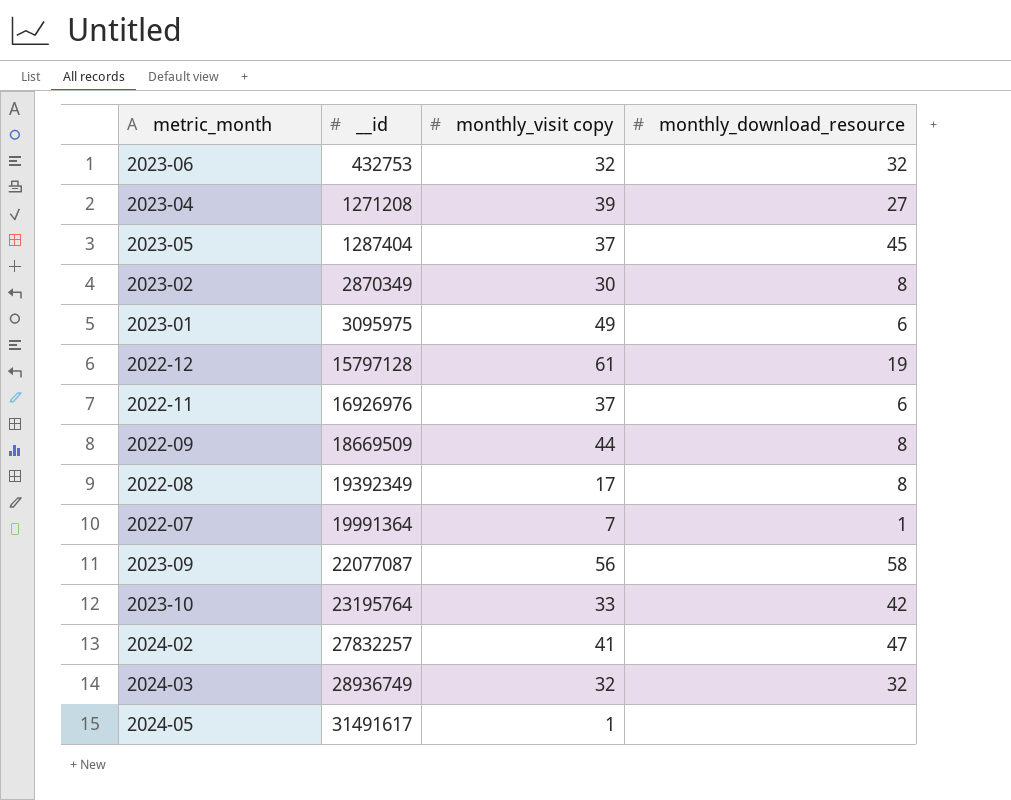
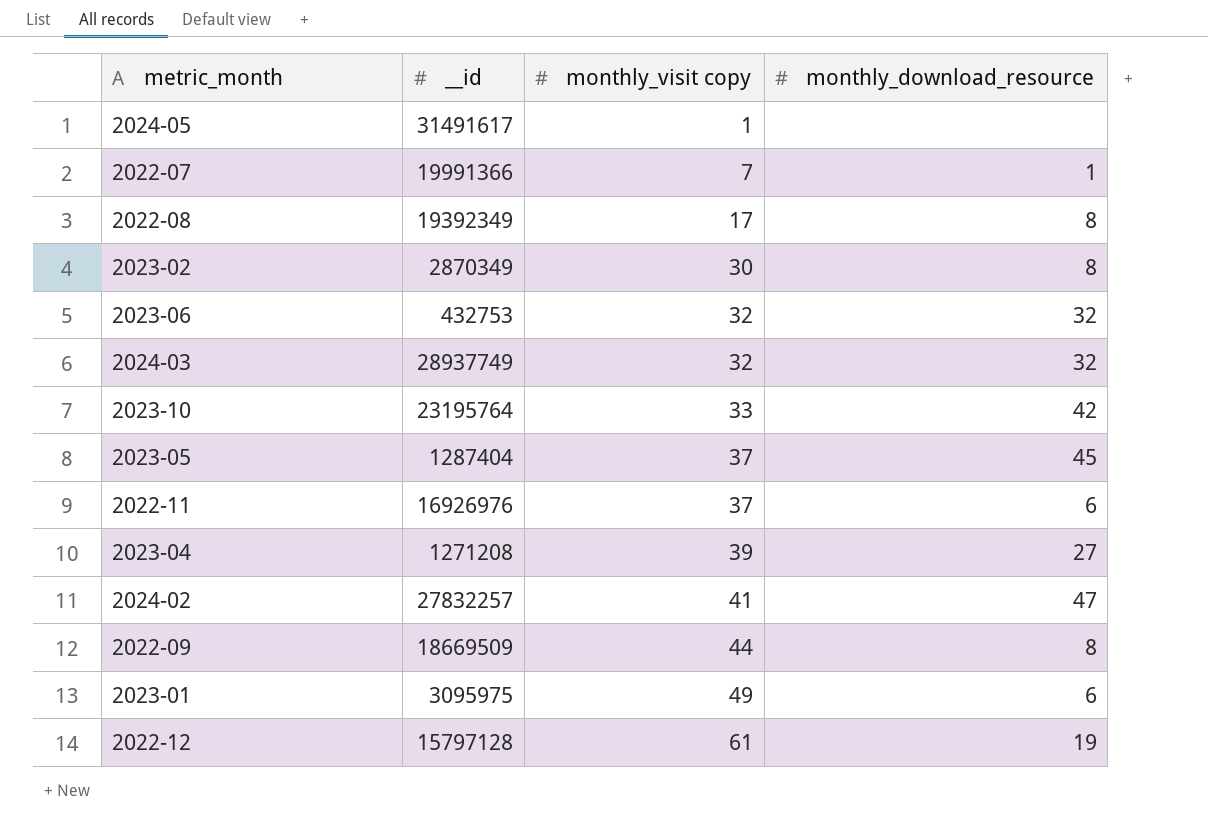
row order: __id ascending -> monthly_visit copy ascending
row 2023-09: 22077087 | 56 | 58 -> none
2022-07 | __id: 19991364 -> 19991366
2024-03 | __id: 28936749 -> 28937749

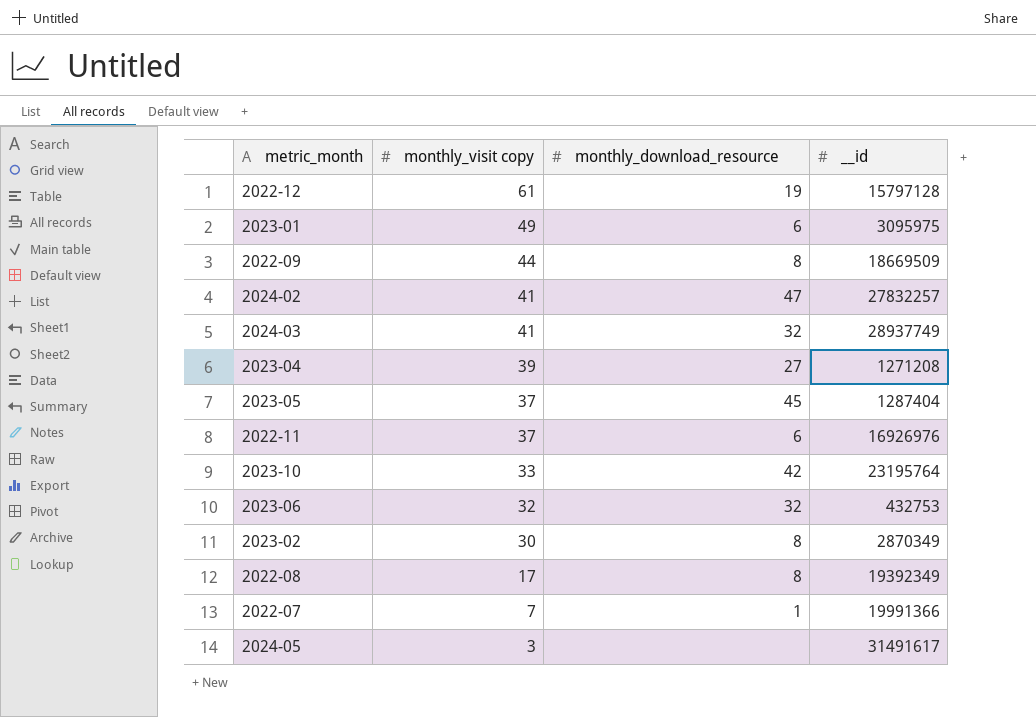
row order: monthly_visit copy ascending -> monthly_visit copy descending
column __id | position: 2 -> 4
2024-03 | monthly_visit copy: 32 -> 41
2024-05 | monthly_visit copy: 1 -> 3

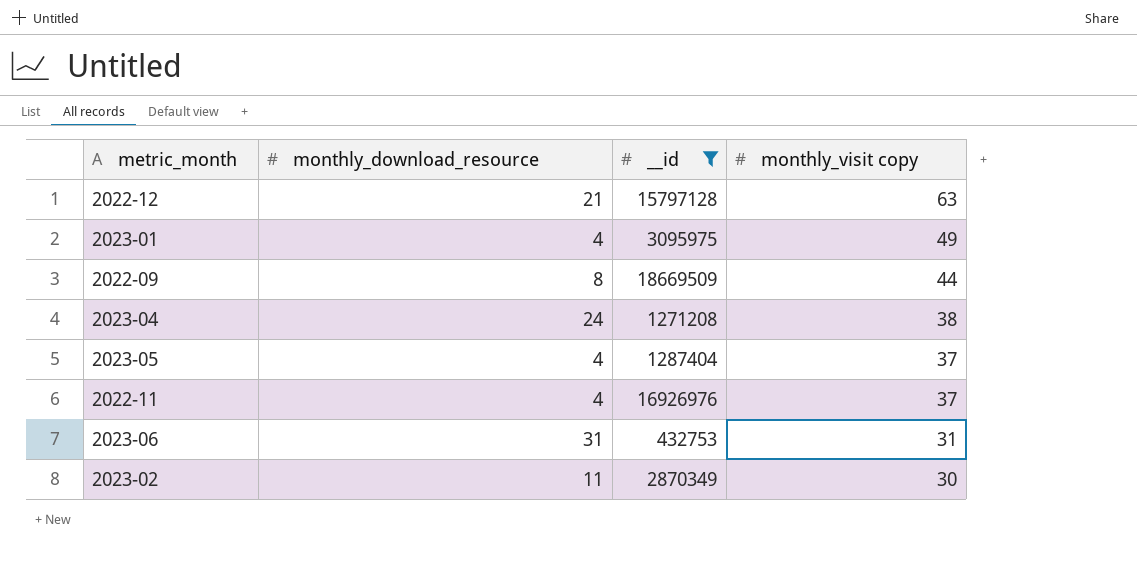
filter: none -> __id <= 18669509
column monthly_visit copy | position: 2 -> 4
2022-12 | monthly_download_resource: 19 -> 21
2022-12 | monthly_visit copy: 61 -> 63
2023-01 | monthly_download_resource: 6 -> 4
2023-04 | monthly_download_resource: 27 -> 24
2023-04 | monthly_visit copy: 39 -> 38
2023-05 | monthly_download_resource: 45 -> 4
2022-11 | monthly_download_resource: 6 -> 4
2023-06 | monthly_download_resource: 32 -> 31
2023-06 | monthly_visit copy: 32 -> 31
2023-02 | monthly_download_resource: 8 -> 11

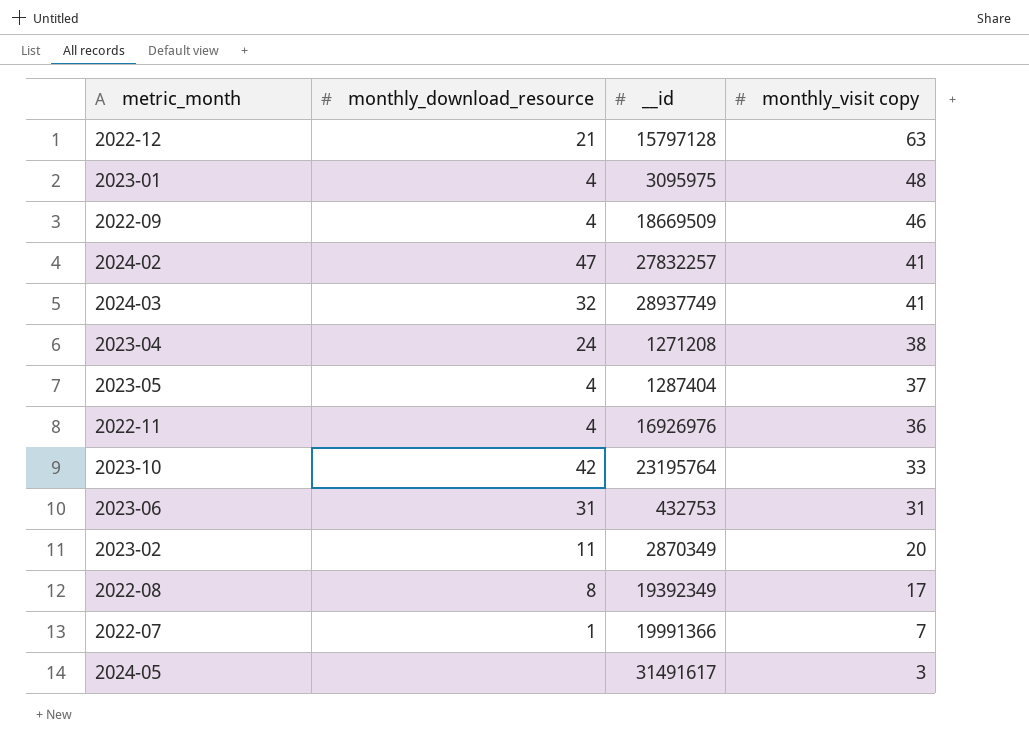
filter: __id <= 18669509 -> none
2023-01 | monthly_visit copy: 49 -> 48
2022-09 | monthly_download_resource: 8 -> 4
2022-09 | monthly_visit copy: 44 -> 46
2022-11 | monthly_visit copy: 37 -> 36
2023-02 | monthly_visit copy: 30 -> 20

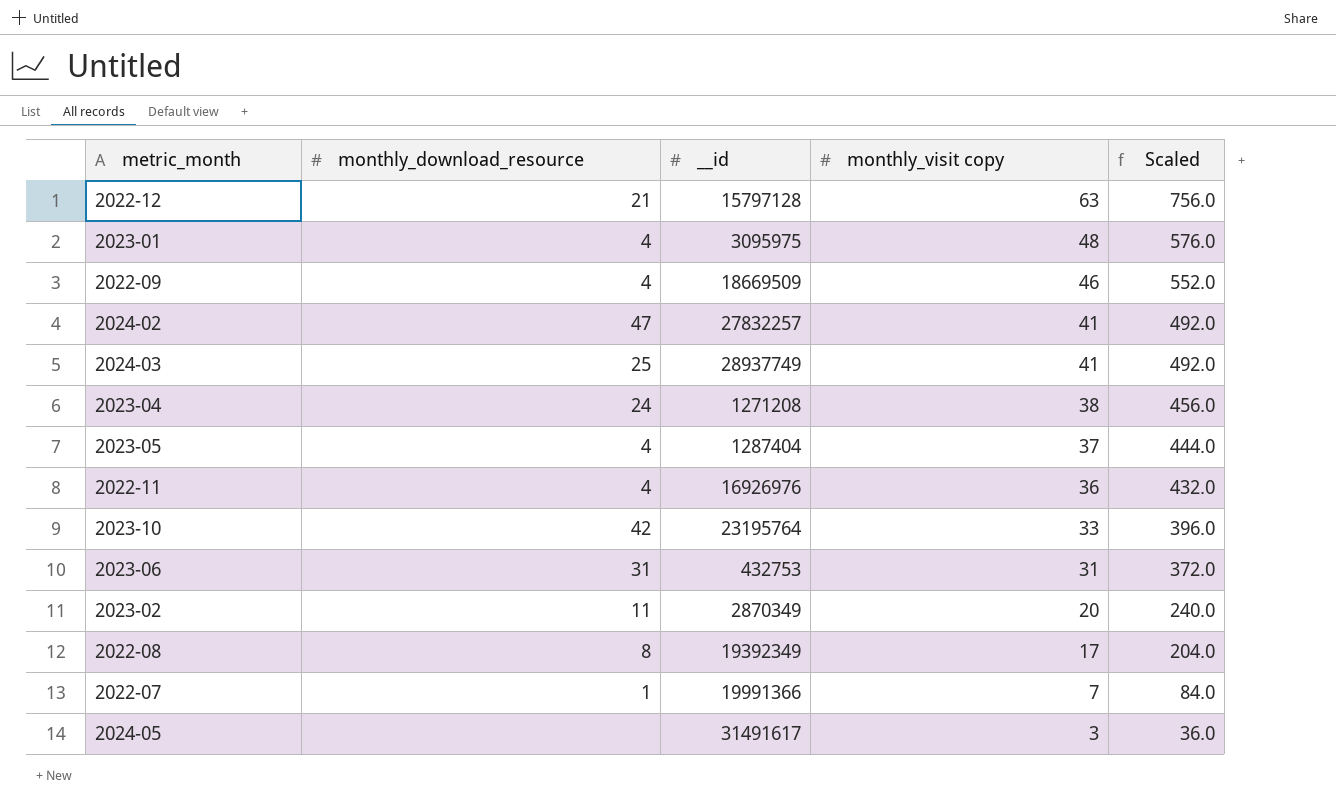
column Scaled | formula: none -> [monthly_visit copy] * 12
2024-03 | monthly_download_resource: 32 -> 25

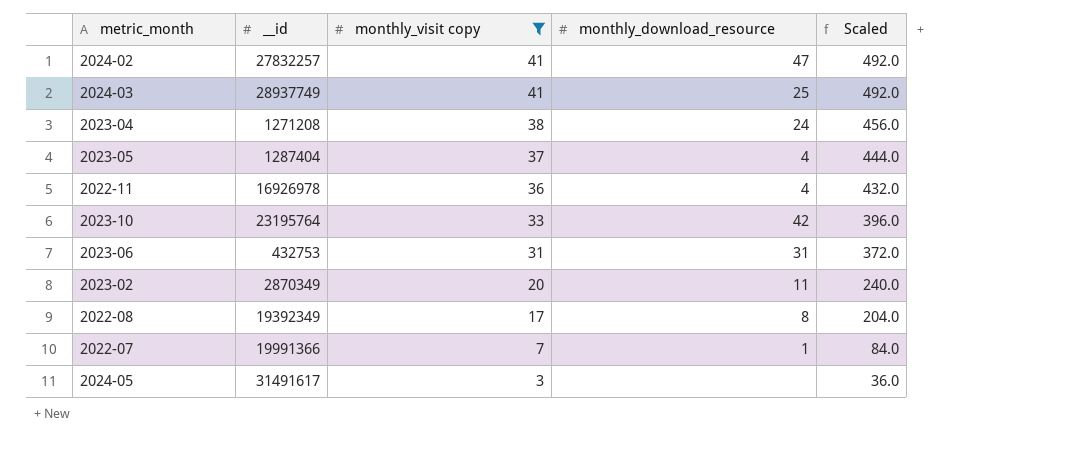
filter: none -> monthly_visit copy <= 41
column monthly_download_resource | position: 2 -> 4
2022-11 | __id: 16926976 -> 16926978

